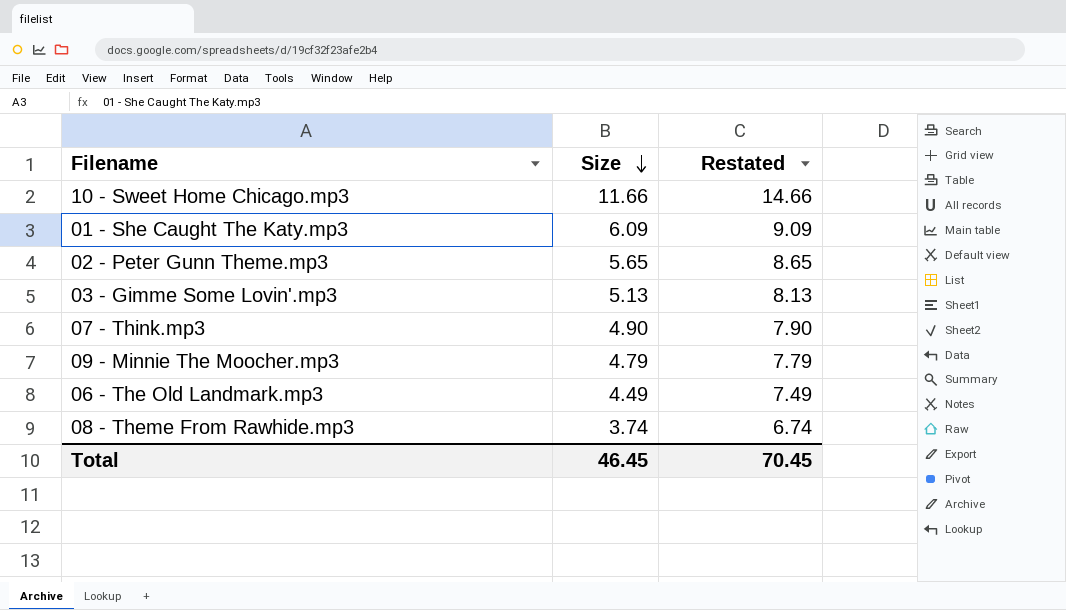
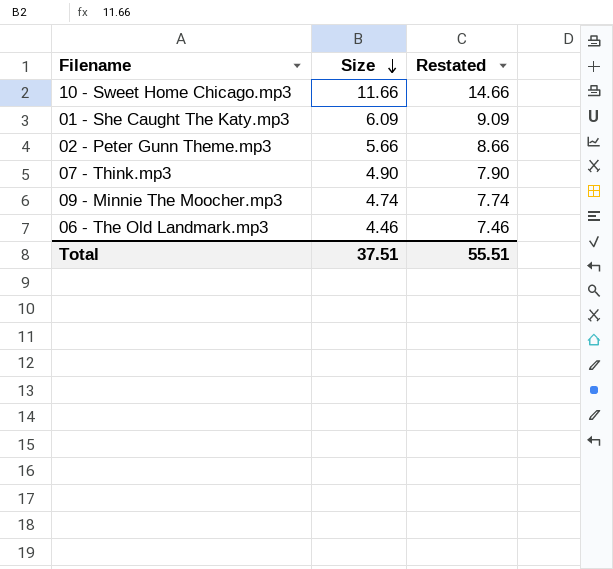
row 03 - Gimme Some Lovin'.mp3: 5.13 | 8.13 -> none
row 08 - Theme From Rawhide.mp3: 3.74 | 6.74 -> none
02 - Peter Gunn Theme.mp3 | Size: 5.65 -> 5.66
02 - Peter Gunn Theme.mp3 | Restated: 8.65 -> 8.66
09 - Minnie The Moocher.mp3 | Size: 4.79 -> 4.74
09 - Minnie The Moocher.mp3 | Restated: 7.79 -> 7.74
06 - The Old Landmark.mp3 | Size: 4.49 -> 4.46
06 - The Old Landmark.mp3 | Restated: 7.49 -> 7.46
Total | Size: 46.45 -> 37.51
Total | Restated: 70.45 -> 55.51

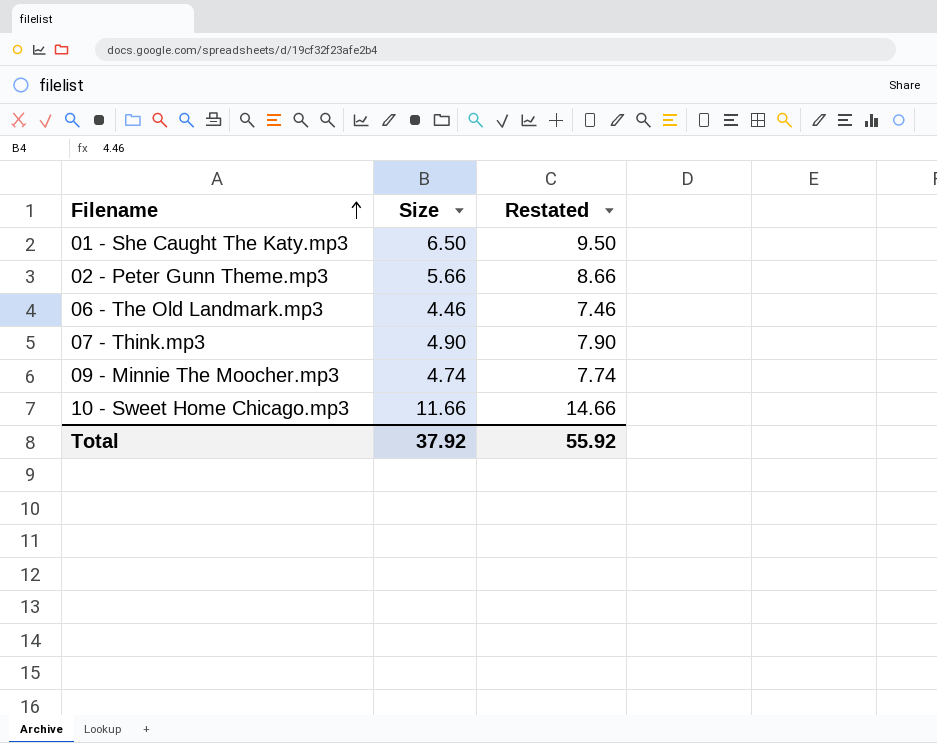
row order: Size descending -> Filename ascending
01 - She Caught The Katy.mp3 | Size: 6.09 -> 6.50
01 - She Caught The Katy.mp3 | Restated: 9.09 -> 9.50
Total | Size: 37.51 -> 37.92
Total | Restated: 55.51 -> 55.92

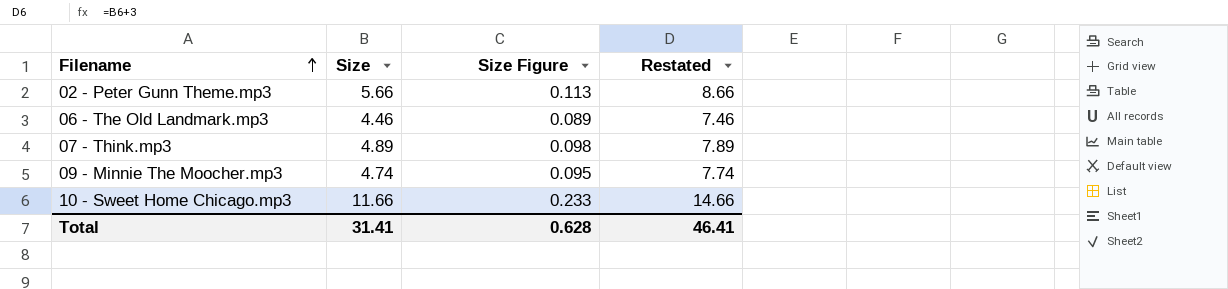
column Size Figure | formula: none -> [Size] * 0.02
row 01 - She Caught The Katy.mp3: 6.50 | 9.50 -> none
07 - Think.mp3 | Size: 4.90 -> 4.89
07 - Think.mp3 | Restated: 7.90 -> 7.89
Total | Size: 37.92 -> 31.41
Total | Restated: 55.92 -> 46.41

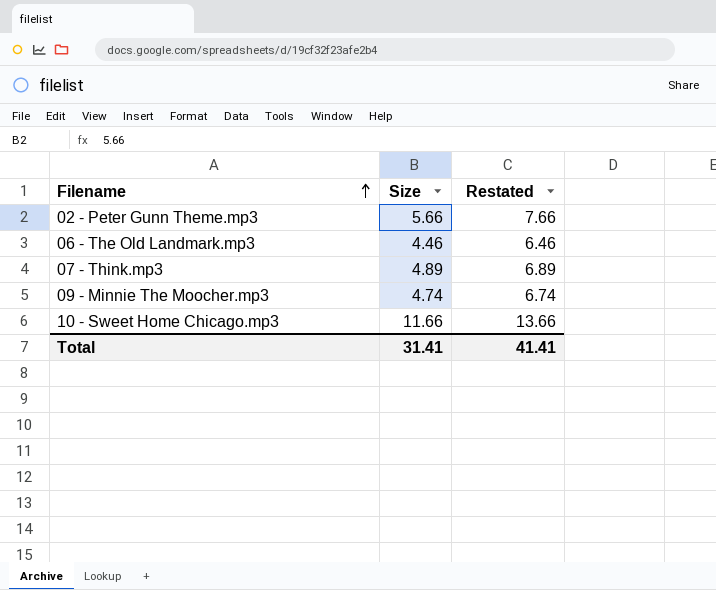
column Size Figure | formula: [Size] * 0.02 -> none
column Restated | formula: [Size] + 3 -> [Size] + 2
Total | Restated: 46.41 -> 41.41

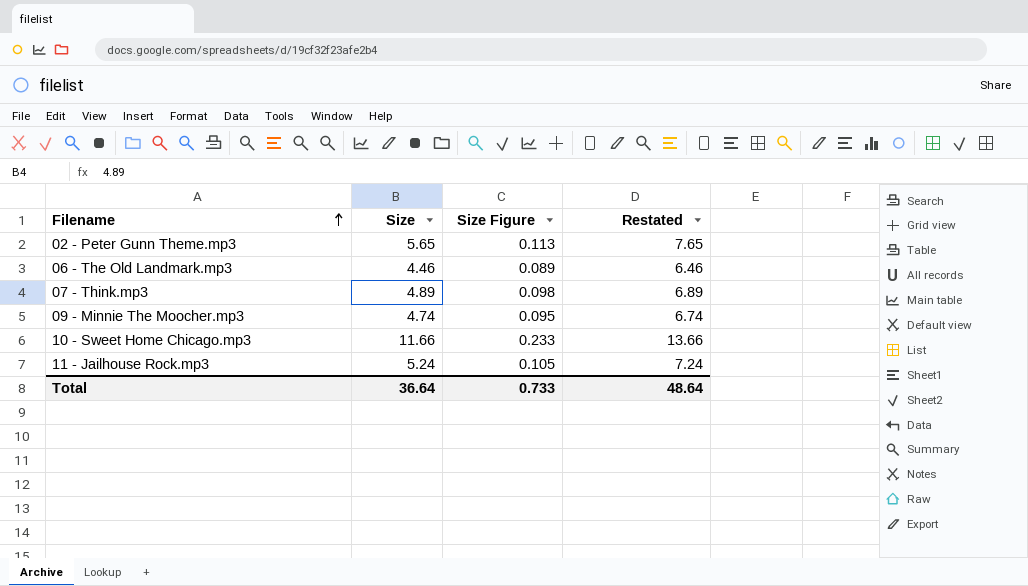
column Size Figure | formula: none -> [Size] * 0.02
02 - Peter Gunn Theme.mp3 | Size: 5.66 -> 5.65
02 - Peter Gunn Theme.mp3 | Restated: 7.66 -> 7.65
row 11 - Jailhouse Rock.mp3: none -> 5.24 | 0.105 | 7.24
Total | Size: 31.41 -> 36.64
Total | Restated: 41.41 -> 48.64

